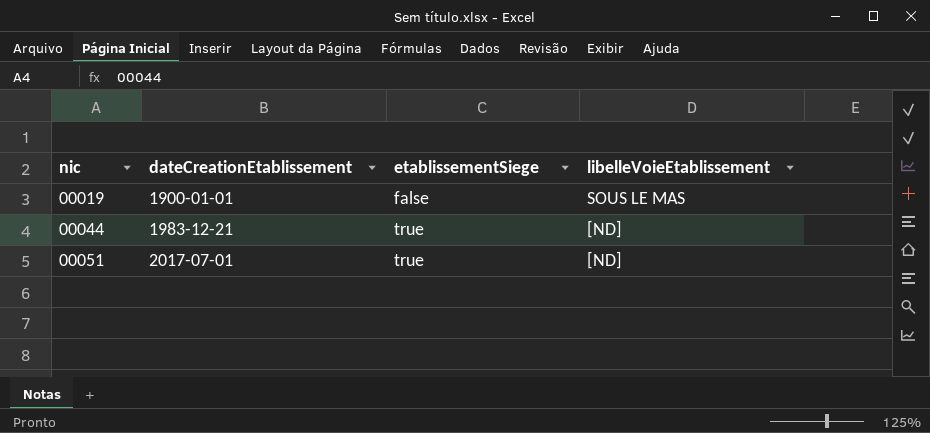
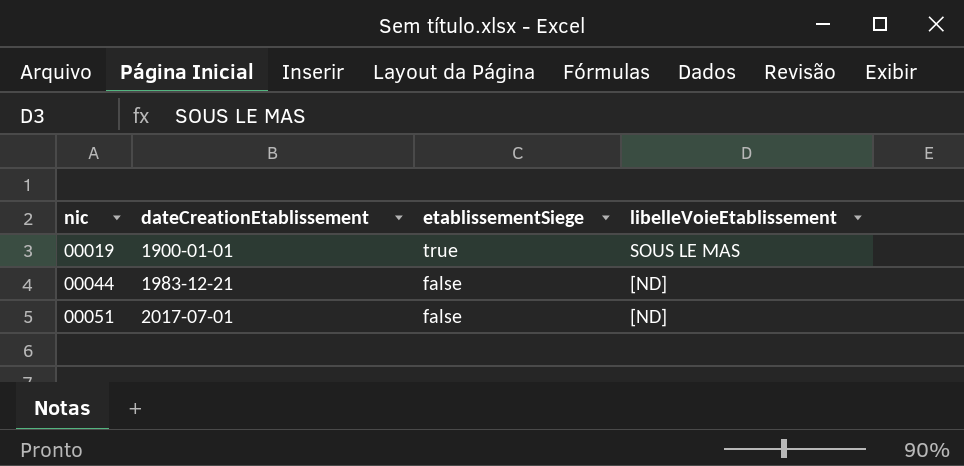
00019 | etablissementSiege: false -> true
00044 | etablissementSiege: true -> false
00051 | etablissementSiege: true -> false

